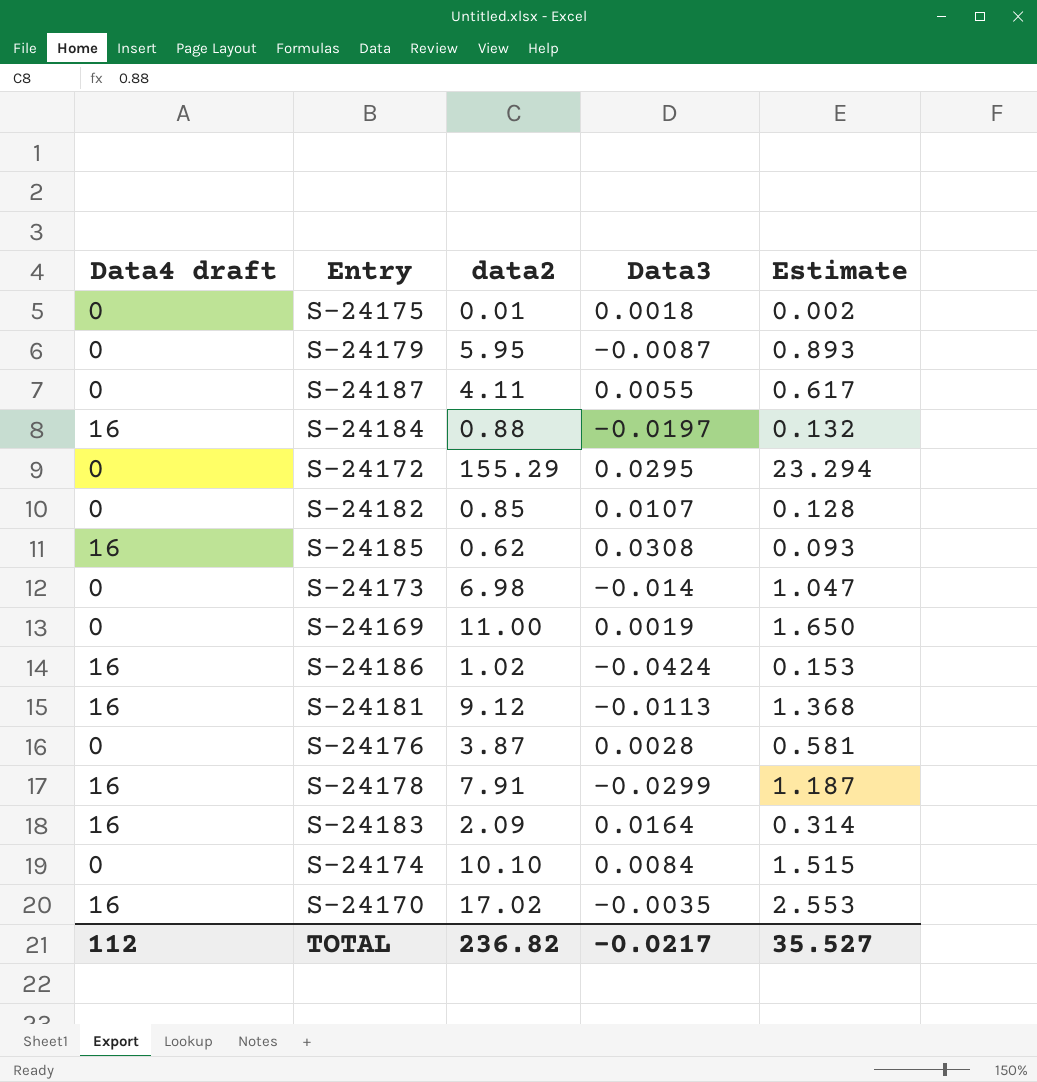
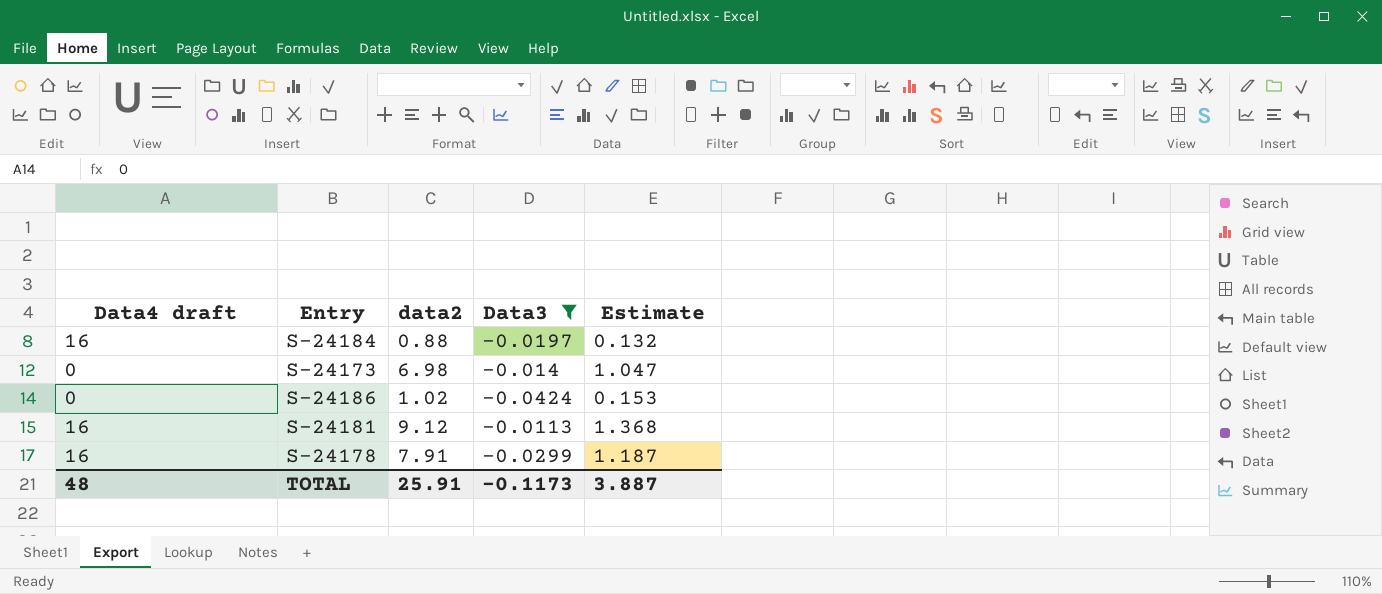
filter: none -> Data3 <= -0.0113
S-24186 | Data4 draft: 16 -> 0
TOTAL | Data4 draft: 112 -> 48
TOTAL | data2: 236.82 -> 25.91
TOTAL | Data3: -0.0217 -> -0.1173
TOTAL | Estimate: 35.527 -> 3.887

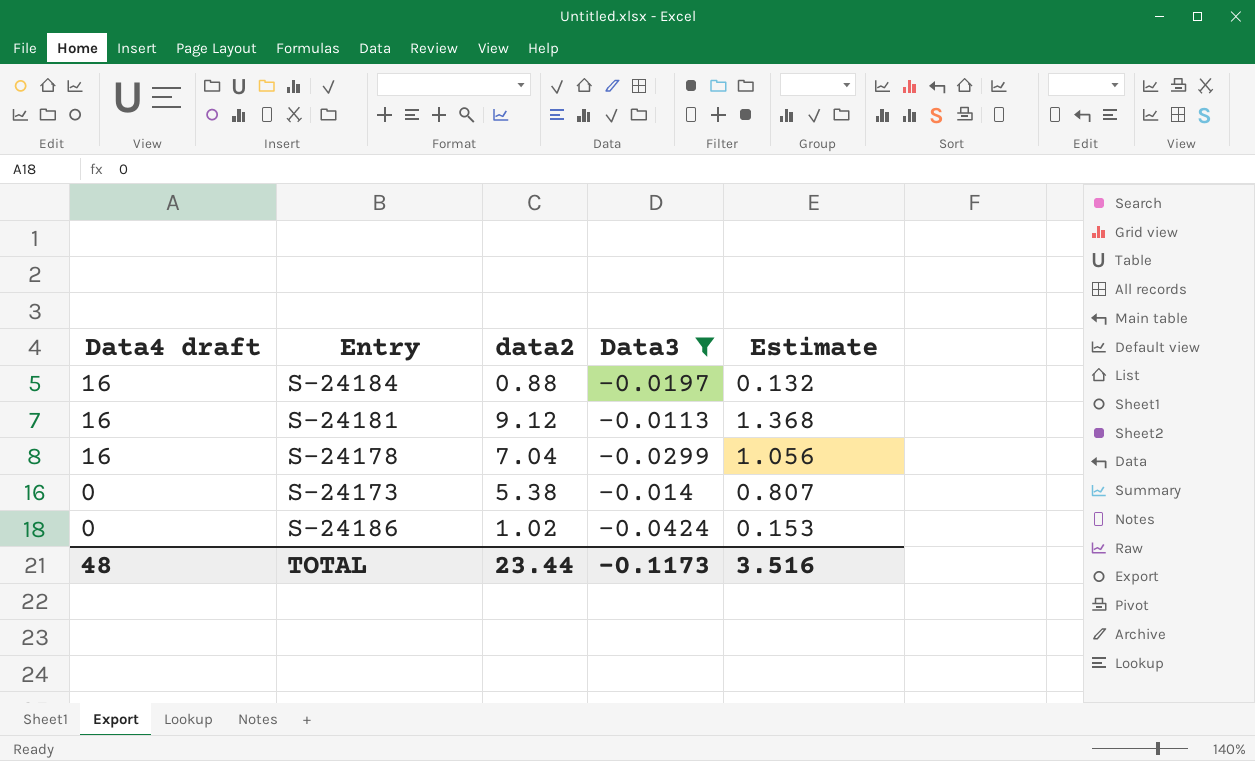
row order: none -> Data4 draft descending
S-24178 | data2: 7.91 -> 7.04
S-24178 | Estimate: 1.187 -> 1.056
S-24173 | data2: 6.98 -> 5.38
S-24173 | Estimate: 1.047 -> 0.807
TOTAL | data2: 25.91 -> 23.44
TOTAL | Estimate: 3.887 -> 3.516

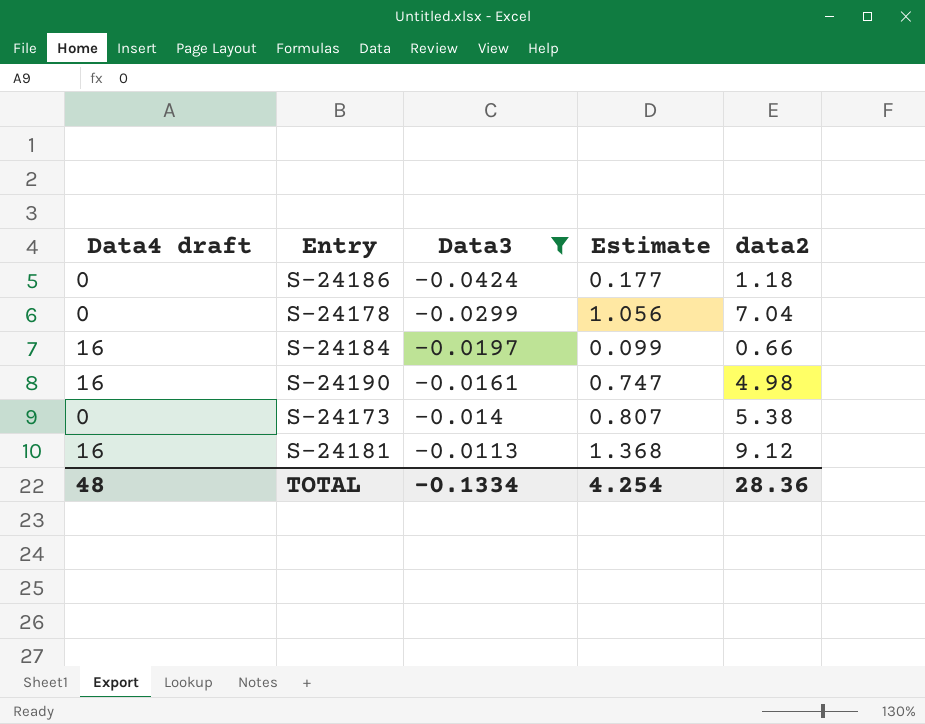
row order: Data4 draft descending -> Data3 ascending
column data2 | position: 3 -> 5
S-24186 | Estimate: 0.153 -> 0.177
S-24186 | data2: 1.02 -> 1.18
S-24178 | Data4 draft: 16 -> 0
S-24184 | Estimate: 0.132 -> 0.099
S-24184 | data2: 0.88 -> 0.66
row S-24190: none -> 16 | -0.0161 | 0.747 | 4.98
TOTAL | Data3: -0.1173 -> -0.1334
TOTAL | Estimate: 3.516 -> 4.254
TOTAL | data2: 23.44 -> 28.36

